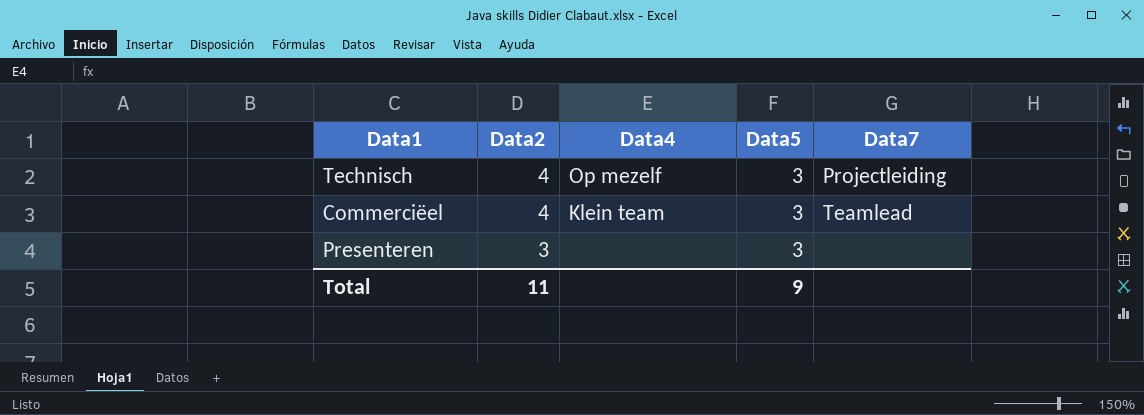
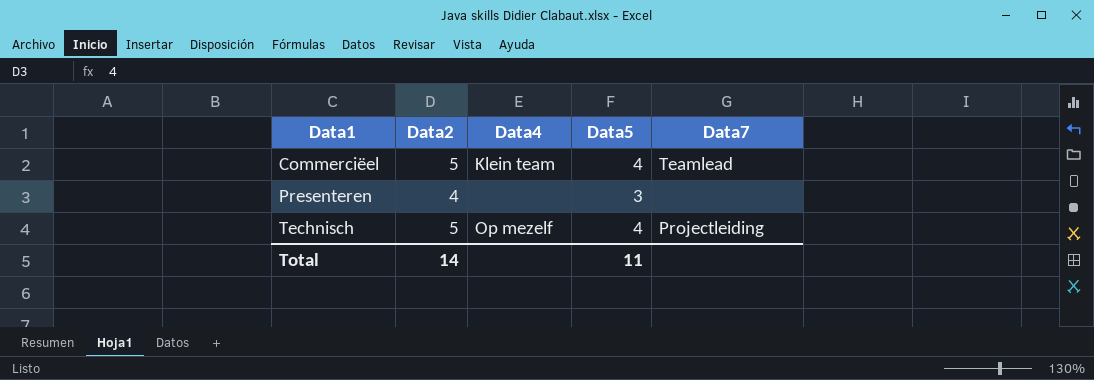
row order: Data2 descending -> Data1 ascending
Commerciëel | Data2: 4 -> 5
Commerciëel | Data5: 3 -> 4
Presenteren | Data2: 3 -> 4
Technisch | Data2: 4 -> 5
Technisch | Data5: 3 -> 4
Total | Data2: 11 -> 14
Total | Data5: 9 -> 11

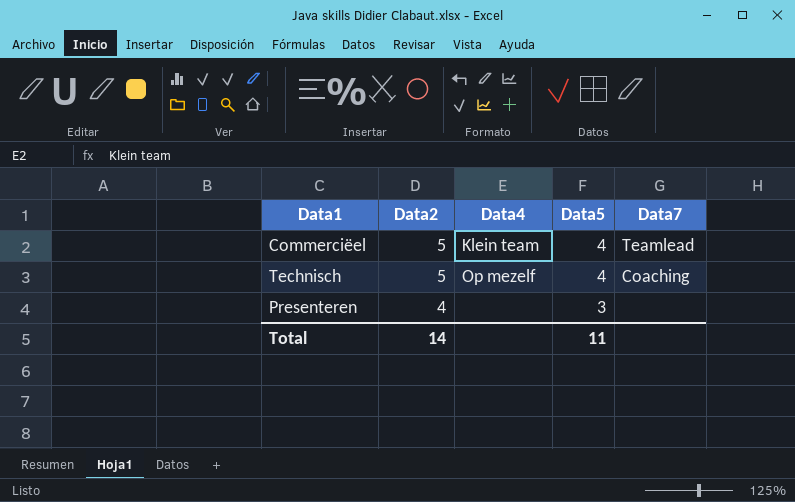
row order: Data1 ascending -> Data2 descending
Technisch | Data7: Projectleiding -> Coaching

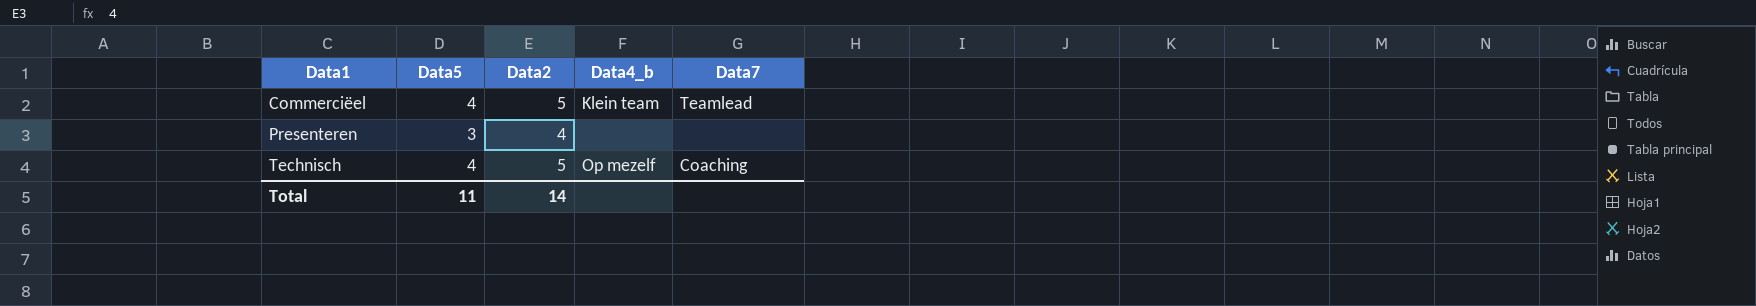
row order: Data2 descending -> Data1 ascending
column Data5 | position: 4 -> 2
column name: Data4 -> Data4_b

